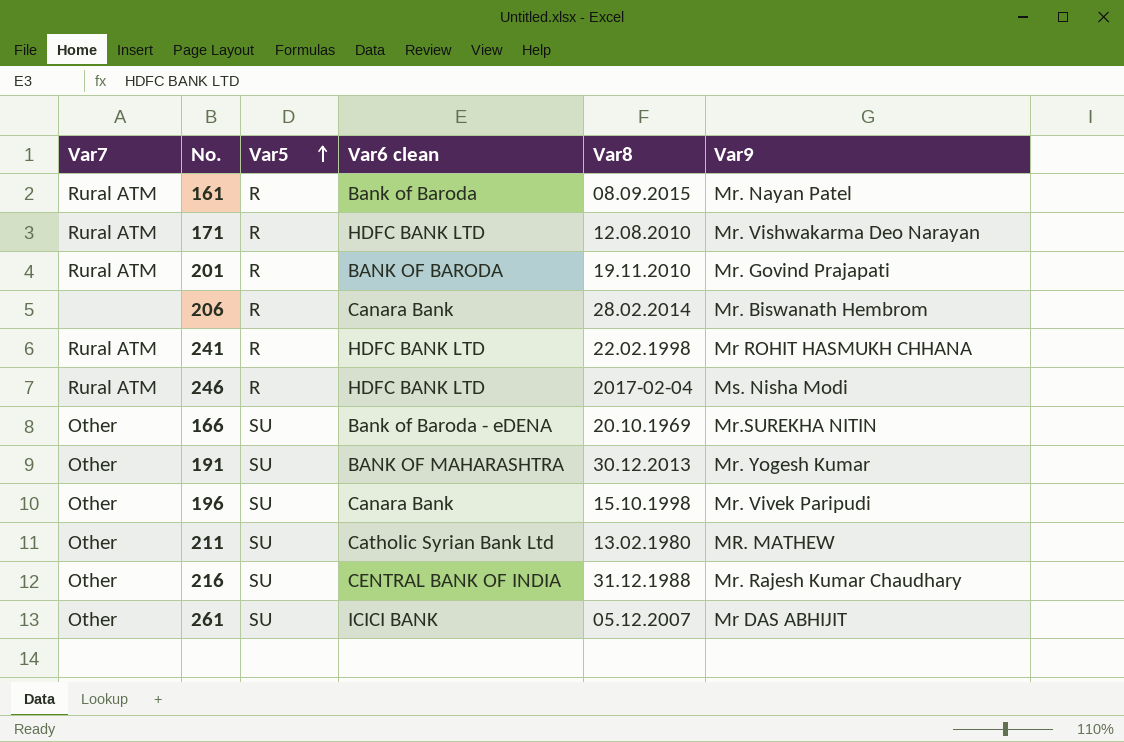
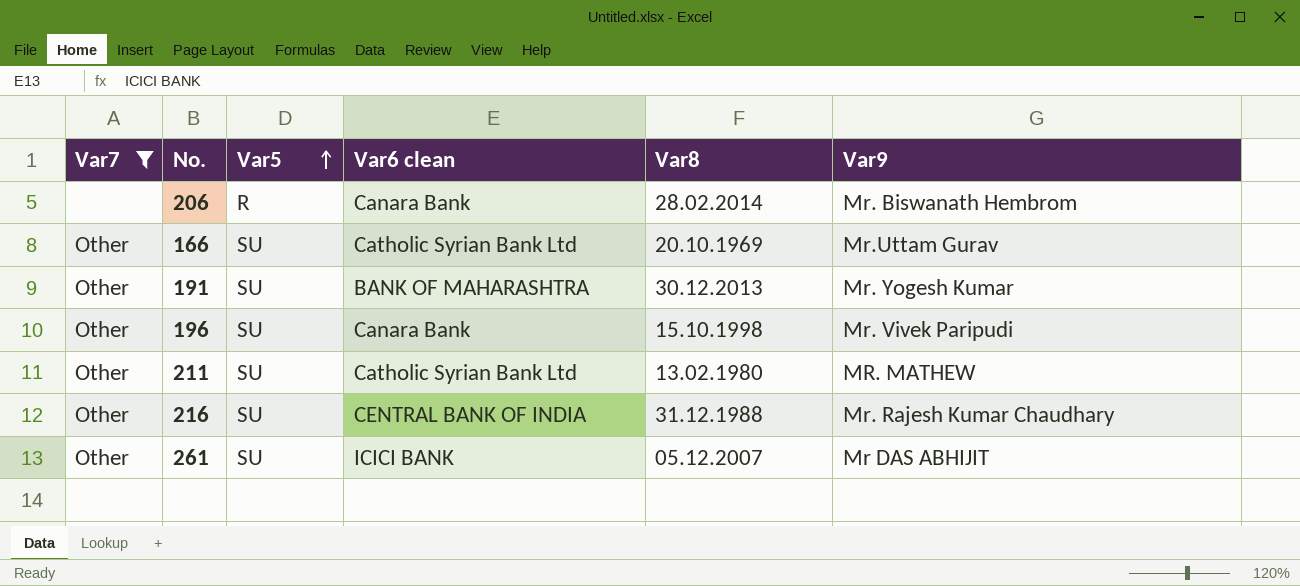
filter: none -> Var7 != Rural ATM
166 | Var6 clean: Bank of Baroda - eDENA -> Catholic Syrian Bank Ltd
166 | Var9: Mr.SUREKHA NITIN -> Mr.Uttam Gurav

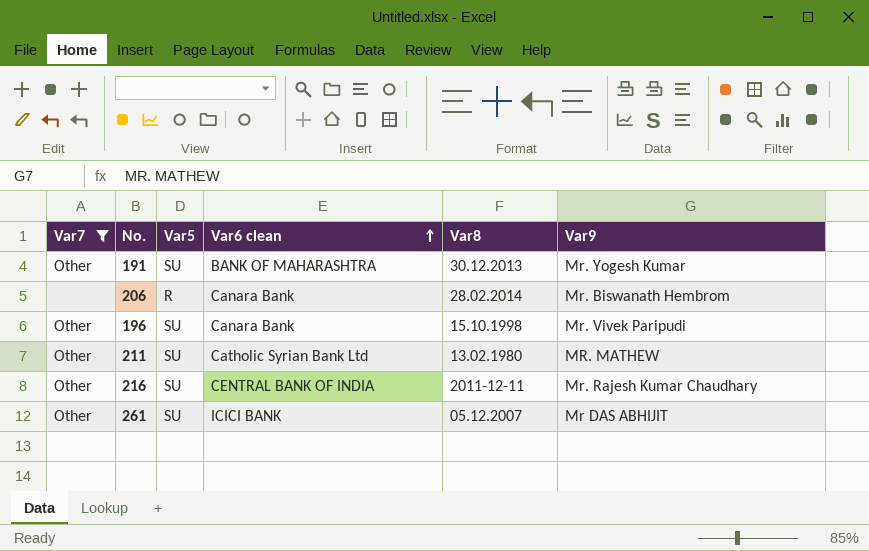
row order: Var5 ascending -> Var6 clean ascending
row 166: Other | SU | Catholic Syrian Bank Ltd | 20.10.1969 | Mr.Uttam Gurav -> none
216 | Var8: 31.12.1988 -> 2011-12-11

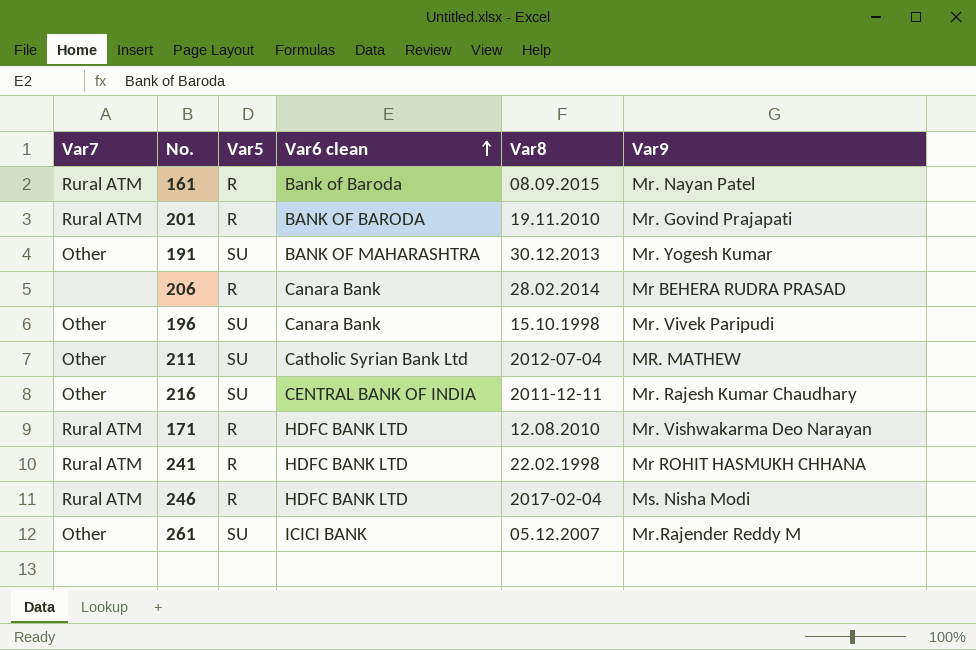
filter: Var7 != Rural ATM -> none
206 | Var9: Mr. Biswanath Hembrom -> Mr BEHERA RUDRA PRASAD
211 | Var8: 13.02.1980 -> 2012-07-04
261 | Var9: Mr DAS ABHIJIT -> Mr.Rajender Reddy M

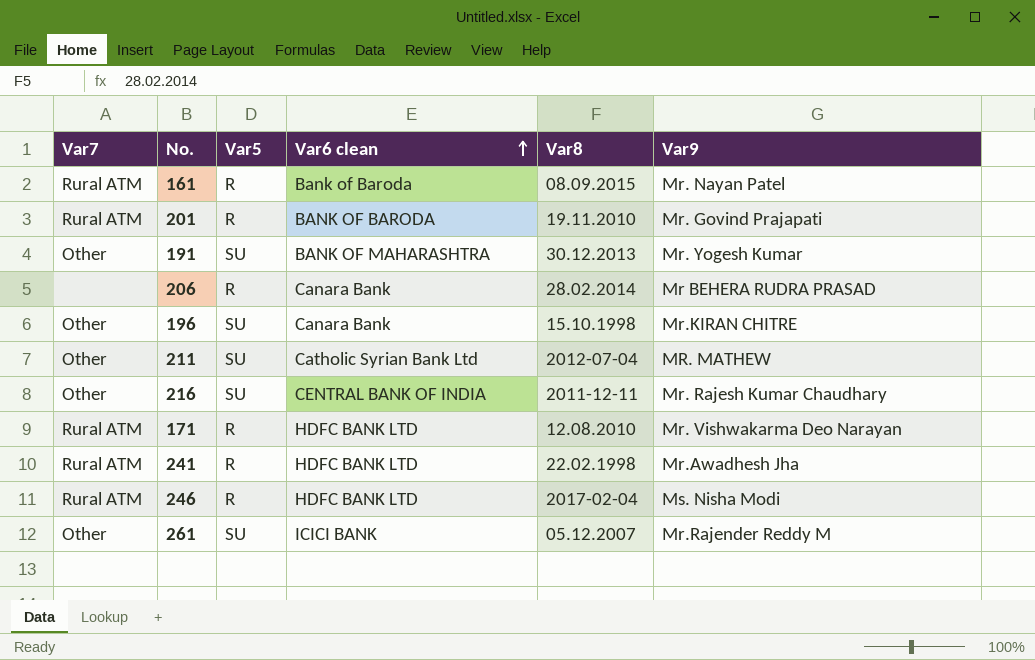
196 | Var9: Mr. Vivek Paripudi -> Mr.KIRAN CHITRE
241 | Var9: Mr ROHIT HASMUKH CHHANA -> Mr.Awadhesh Jha

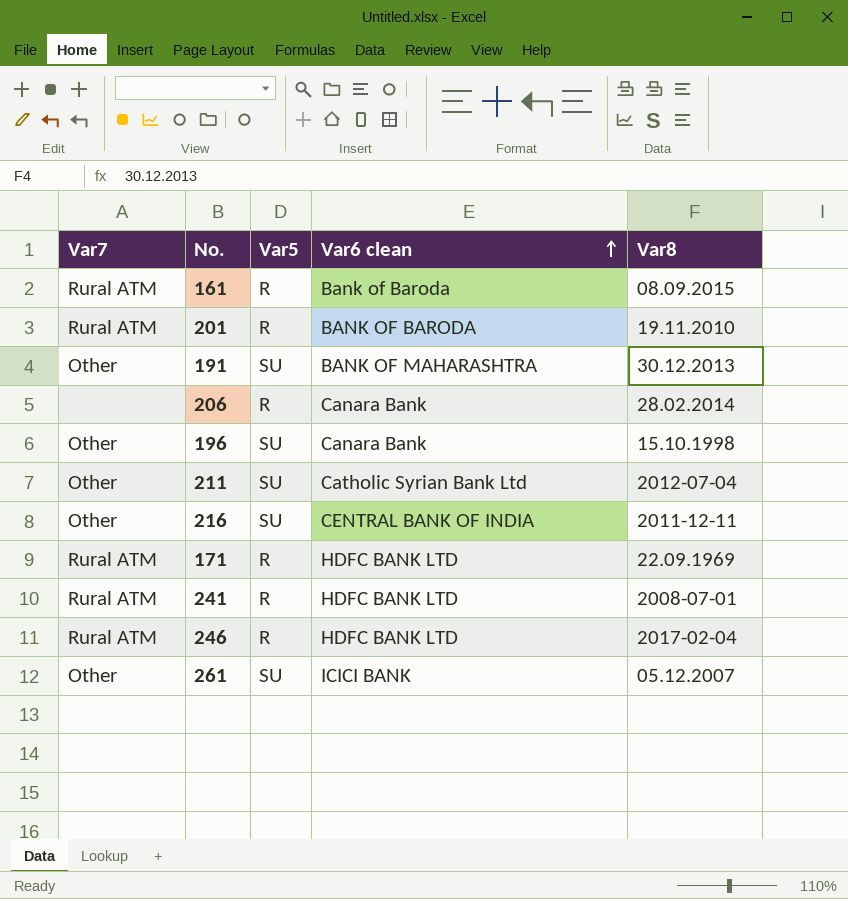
column Var9 | position: 6 -> none
171 | Var8: 12.08.2010 -> 22.09.1969
241 | Var8: 22.02.1998 -> 2008-07-01

